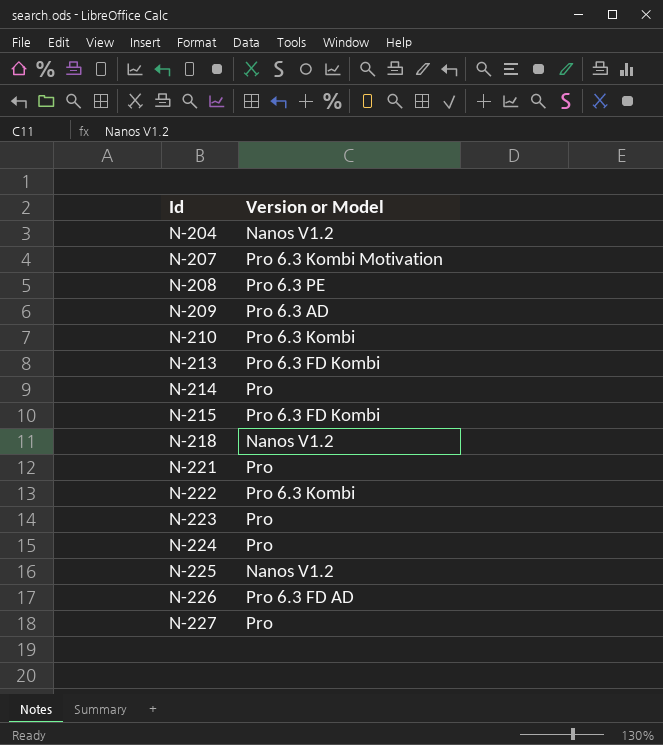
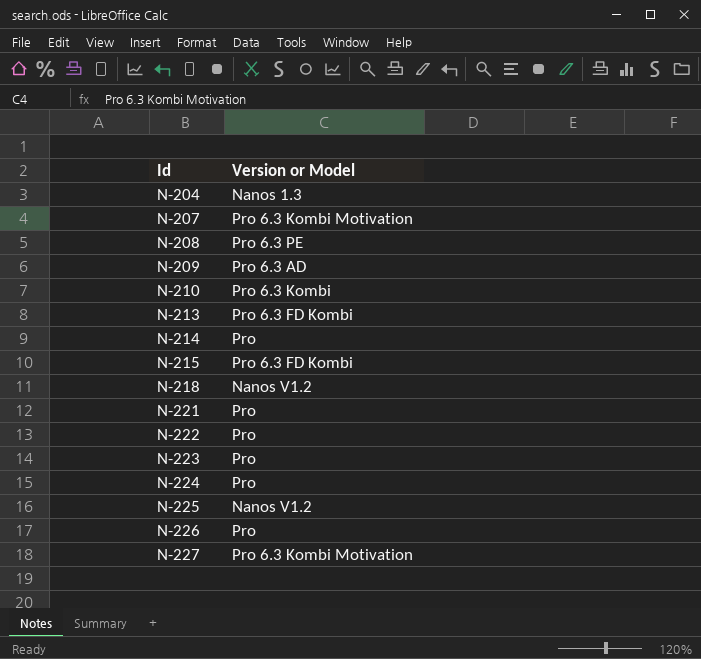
N-204 | Version or Model: Nanos V1.2 -> Nanos 1.3
N-222 | Version or Model: Pro 6.3 Kombi -> Pro
N-226 | Version or Model: Pro 6.3 FD AD -> Pro
N-227 | Version or Model: Pro -> Pro 6.3 Kombi Motivation

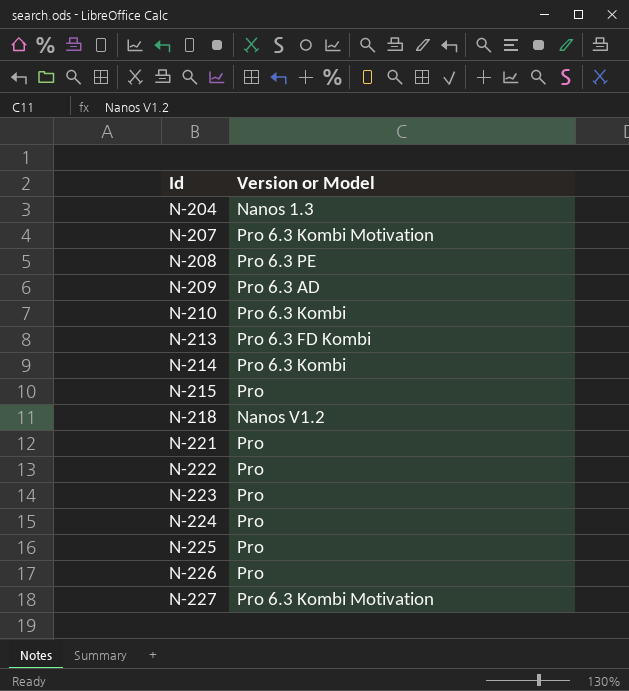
N-214 | Version or Model: Pro -> Pro 6.3 Kombi
N-215 | Version or Model: Pro 6.3 FD Kombi -> Pro
N-225 | Version or Model: Nanos V1.2 -> Pro

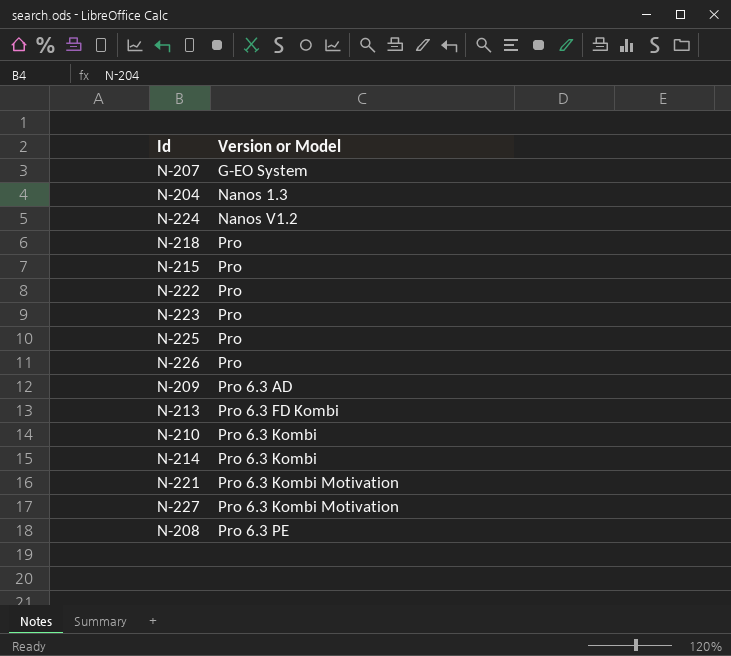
row order: Id ascending -> Version or Model ascending
N-207 | Version or Model: Pro 6.3 Kombi Motivation -> G-EO System
N-224 | Version or Model: Pro -> Nanos V1.2
N-218 | Version or Model: Nanos V1.2 -> Pro
N-221 | Version or Model: Pro -> Pro 6.3 Kombi Motivation

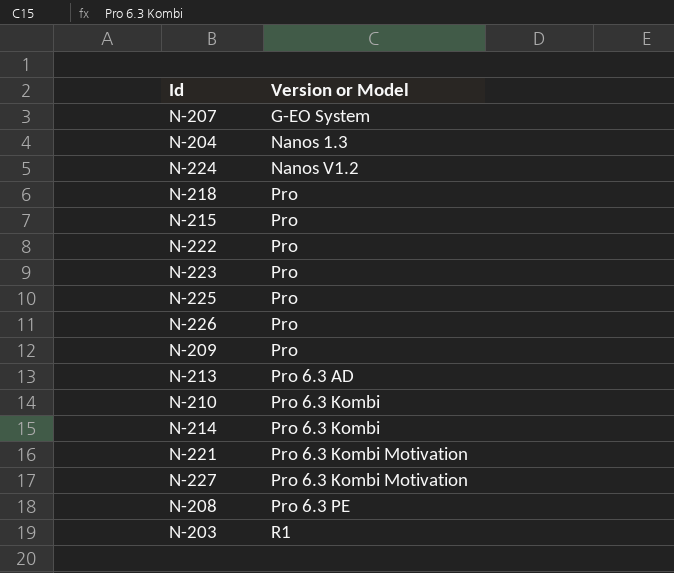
N-209 | Version or Model: Pro 6.3 AD -> Pro
N-213 | Version or Model: Pro 6.3 FD Kombi -> Pro 6.3 AD
row N-203: none -> R1

